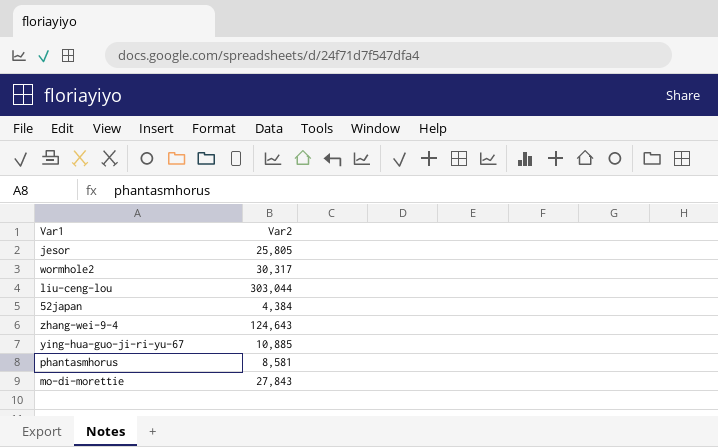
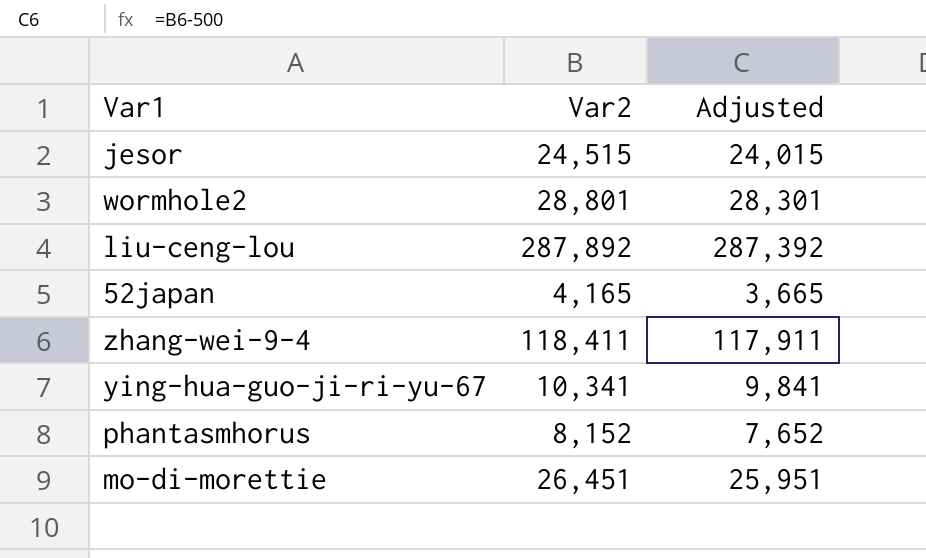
column Adjusted | formula: none -> [Var2] - 500
jesor | Var2: 25,805 -> 24,515
wormhole2 | Var2: 30,317 -> 28,801
liu-ceng-lou | Var2: 303,044 -> 287,892
52japan | Var2: 4,384 -> 4,165
zhang-wei-9-4 | Var2: 124,643 -> 118,411
ying-hua-guo-ji-ri-yu-67 | Var2: 10,885 -> 10,341
phantasmhorus | Var2: 8,581 -> 8,152
mo-di-morettie | Var2: 27,843 -> 26,451

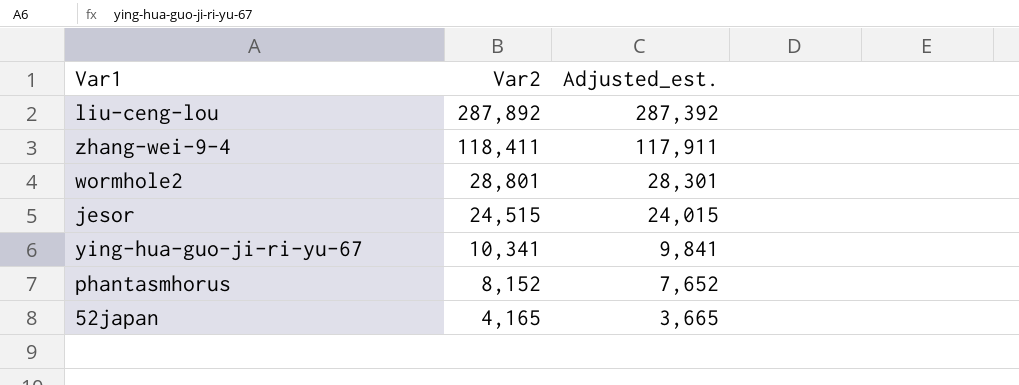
row order: none -> Var2 descending
column name: Adjusted -> Adjusted_est.
row mo-di-morettie: 26,451 | 25,951 -> none

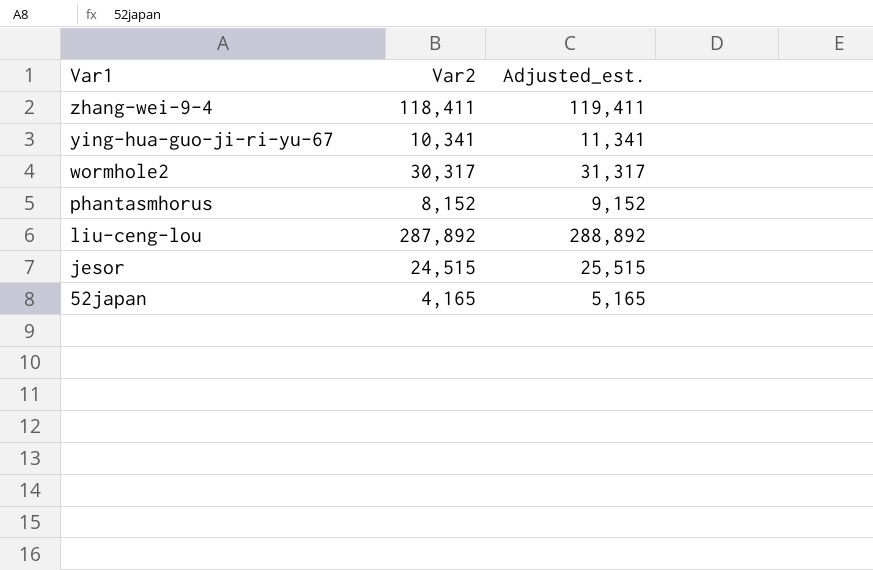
row order: Var2 descending -> Var1 descending
column Adjusted_est. | formula: [Var2] - 500 -> [Var2] + 1000
wormhole2 | Var2: 28,801 -> 30,317

